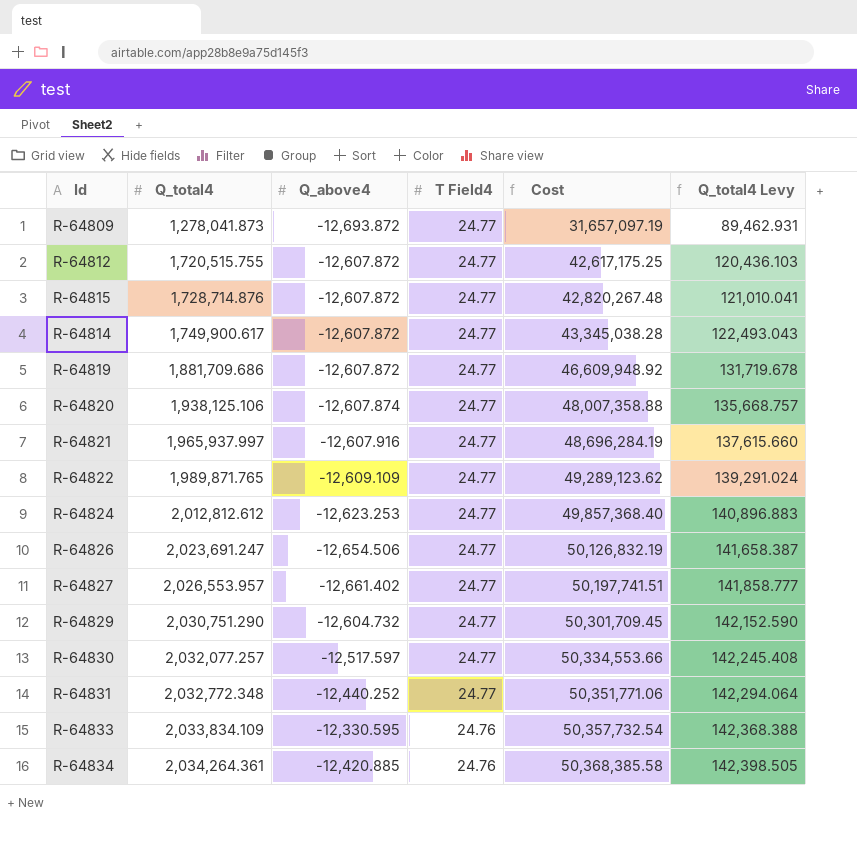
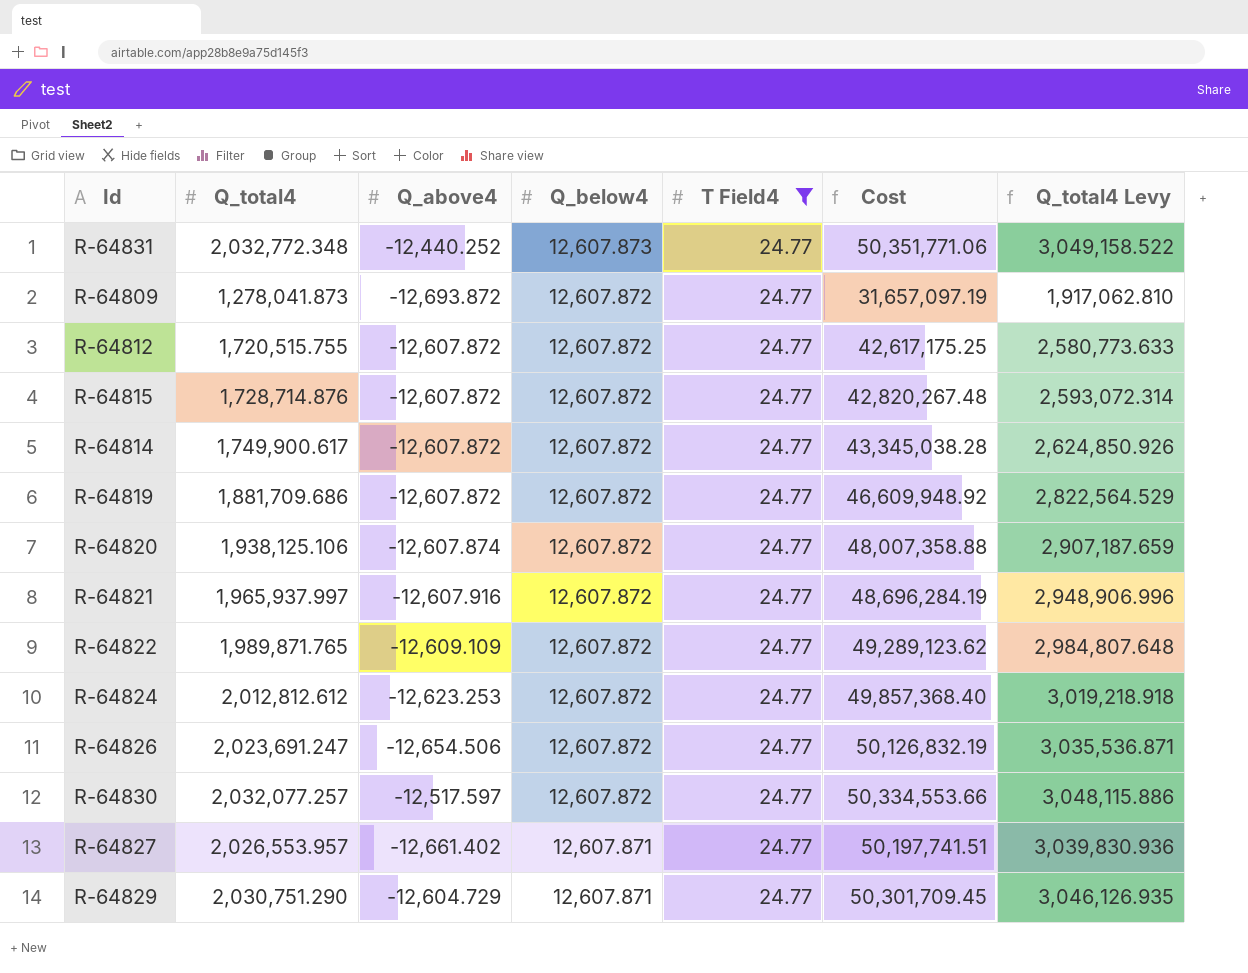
filter: none -> T Field4 = 24.77
row order: Q_total4 ascending -> Q_below4 descending
column Q_below4 | position: none -> 4
column Q_total4 Levy | formula: [Q_total4] * 0.07 -> [Q_total4] * 1.5
R-64829 | Q_above4: -12,604.732 -> -12,604.729

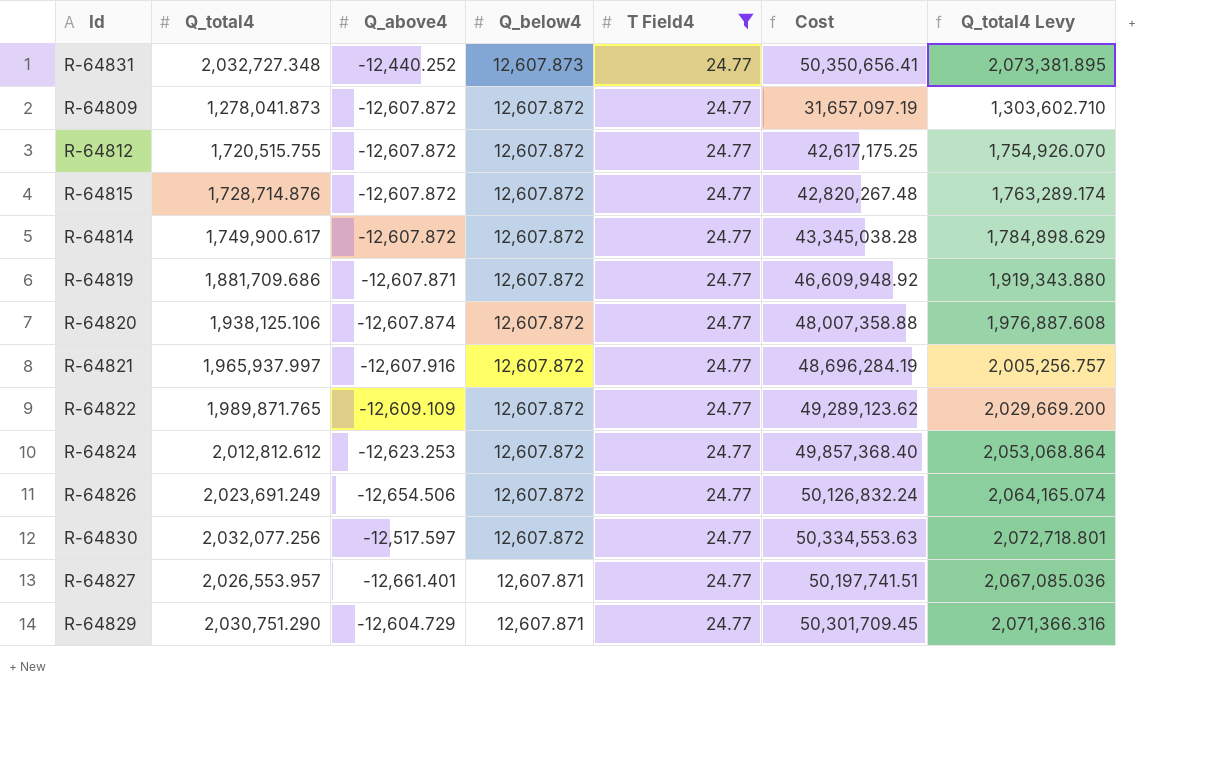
column Q_total4 Levy | formula: [Q_total4] * 1.5 -> [Q_total4] * 1.02
R-64831 | Q_total4: 2,032,772.348 -> 2,032,727.348
R-64831 | Cost: 50,351,771.06 -> 50,350,656.41
R-64809 | Q_above4: -12,693.872 -> -12,607.872
R-64819 | Q_above4: -12,607.872 -> -12,607.871
R-64826 | Q_total4: 2,023,691.247 -> 2,023,691.249
R-64826 | Cost: 50,126,832.19 -> 50,126,832.24
R-64830 | Q_total4: 2,032,077.257 -> 2,032,077.256
R-64830 | Cost: 50,334,553.66 -> 50,334,553.63
R-64827 | Q_above4: -12,661.402 -> -12,661.401

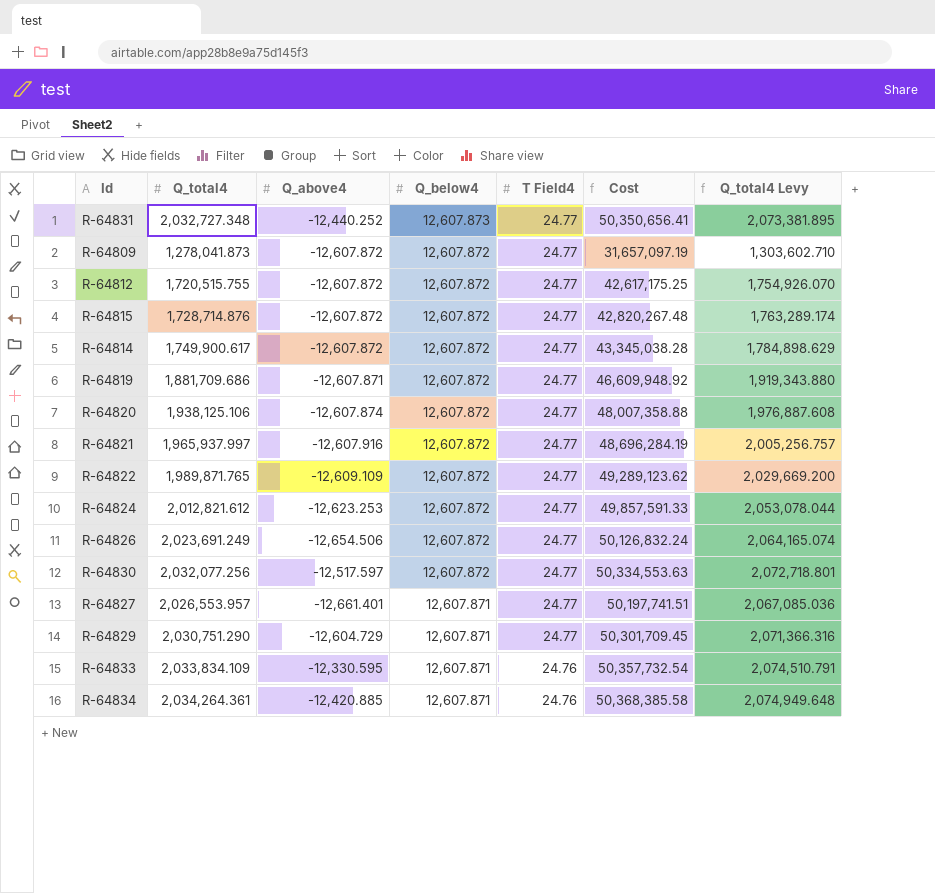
filter: T Field4 = 24.77 -> none
R-64824 | Q_total4: 2,012,812.612 -> 2,012,821.612
R-64824 | Cost: 49,857,368.40 -> 49,857,591.33
R-64824 | Q_total4 Levy: 2,053,068.864 -> 2,053,078.044

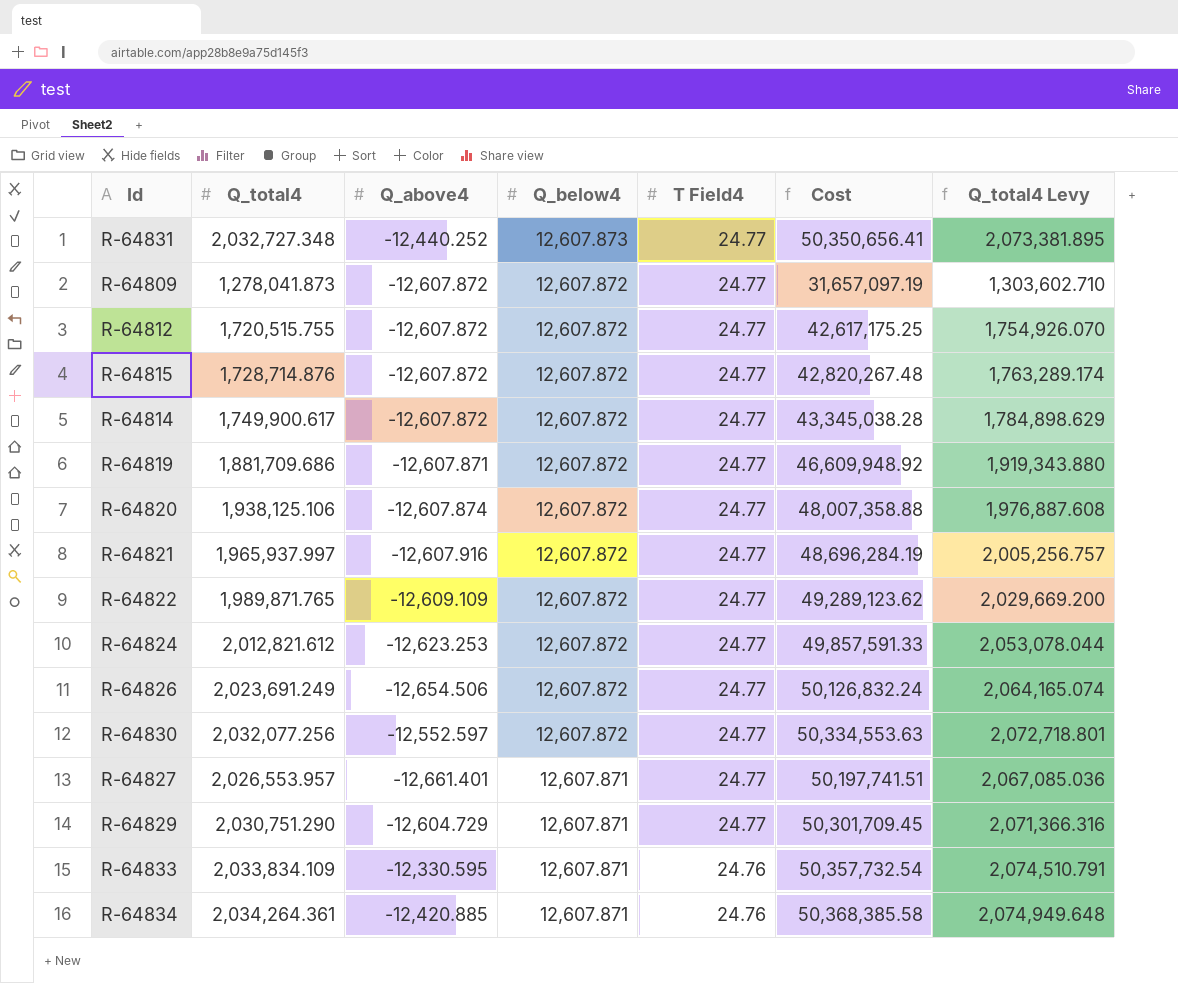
R-64830 | Q_above4: -12,517.597 -> -12,552.597

